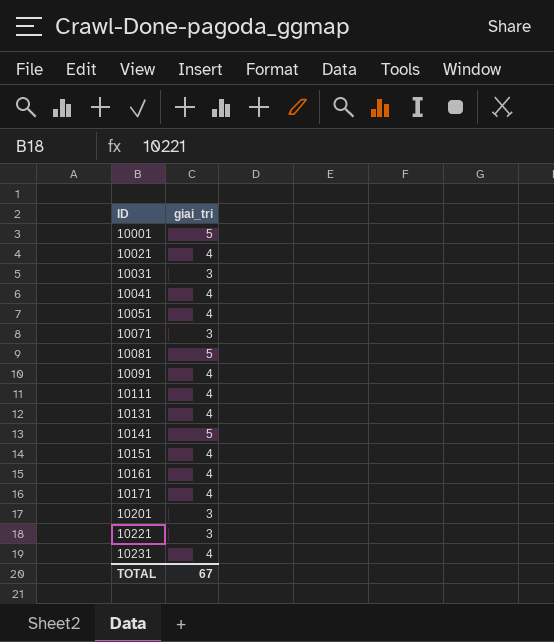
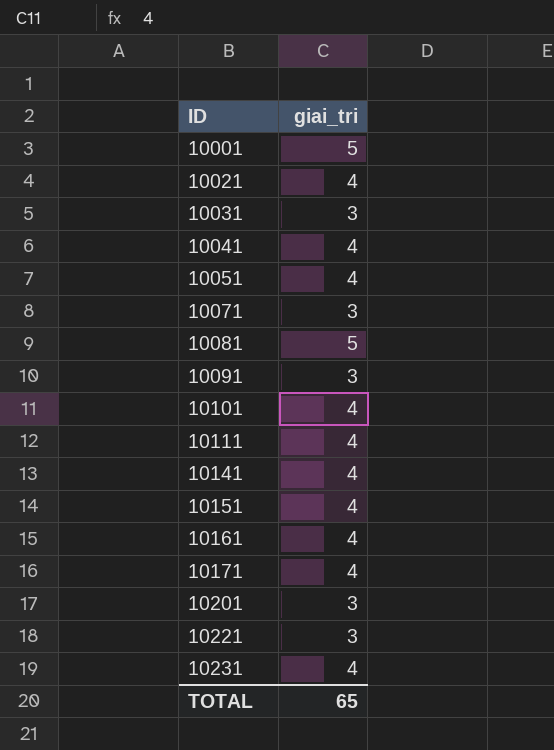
row 10131: 4 -> none
10091 | giai_tri: 4 -> 3
row 10101: none -> 4
10141 | giai_tri: 5 -> 4
TOTAL | giai_tri: 67 -> 65

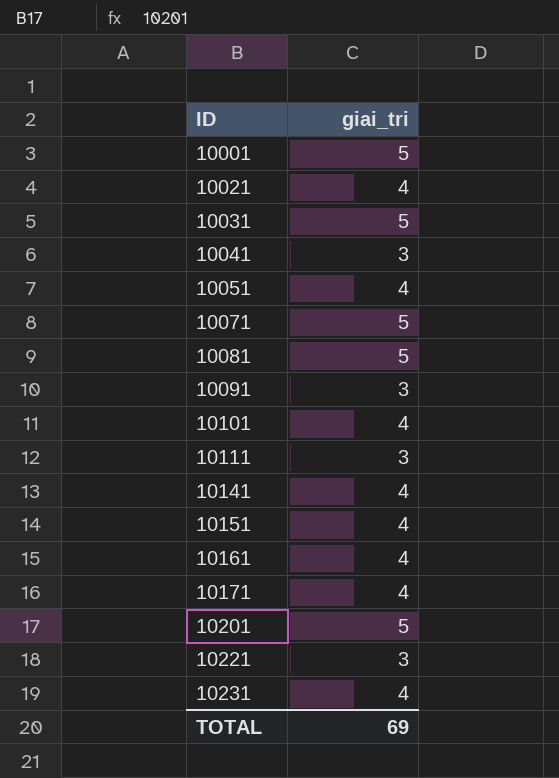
10031 | giai_tri: 3 -> 5
10041 | giai_tri: 4 -> 3
10071 | giai_tri: 3 -> 5
10111 | giai_tri: 4 -> 3
10201 | giai_tri: 3 -> 5
TOTAL | giai_tri: 65 -> 69

